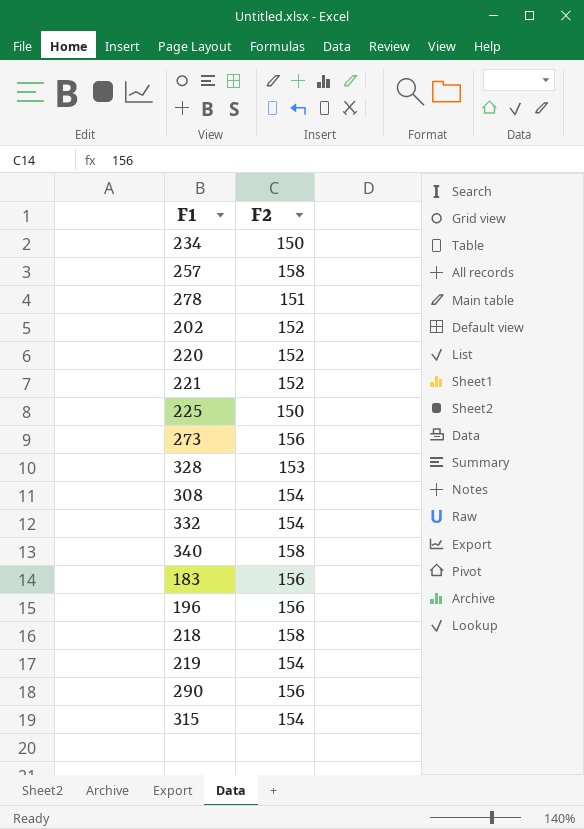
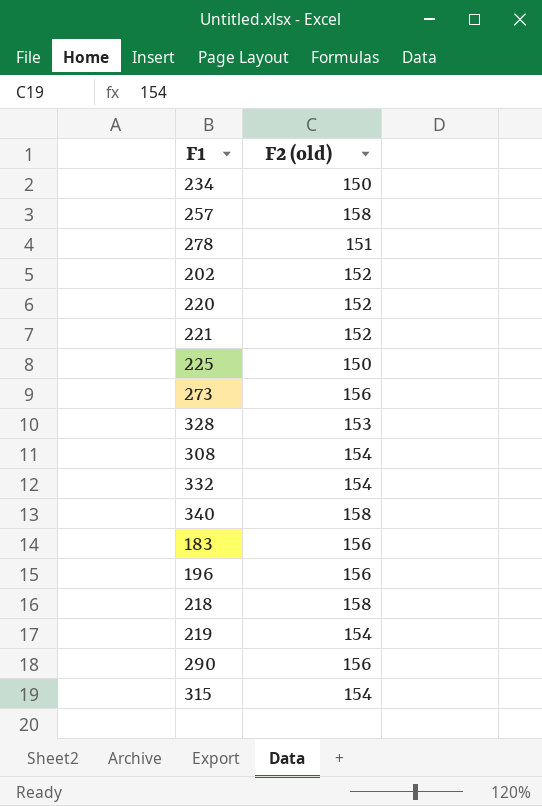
column name: F2 -> F2 (old)

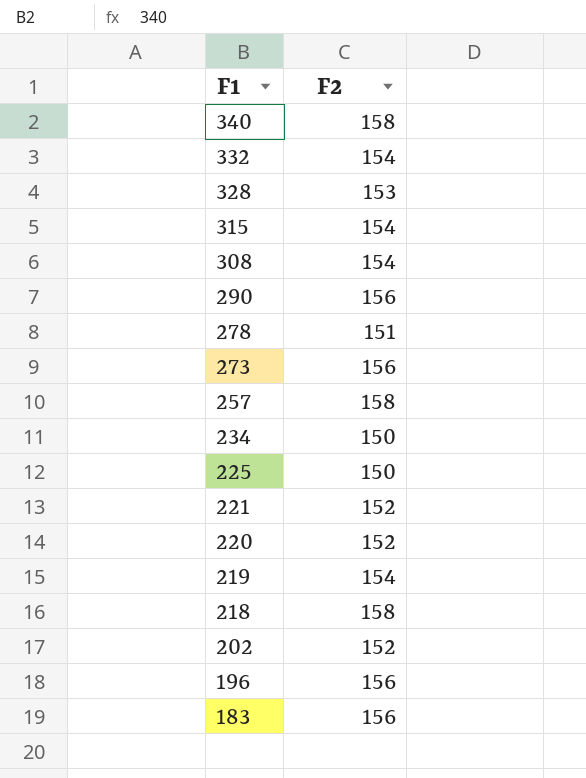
row order: none -> F1 descending
column name: F2 (old) -> F2

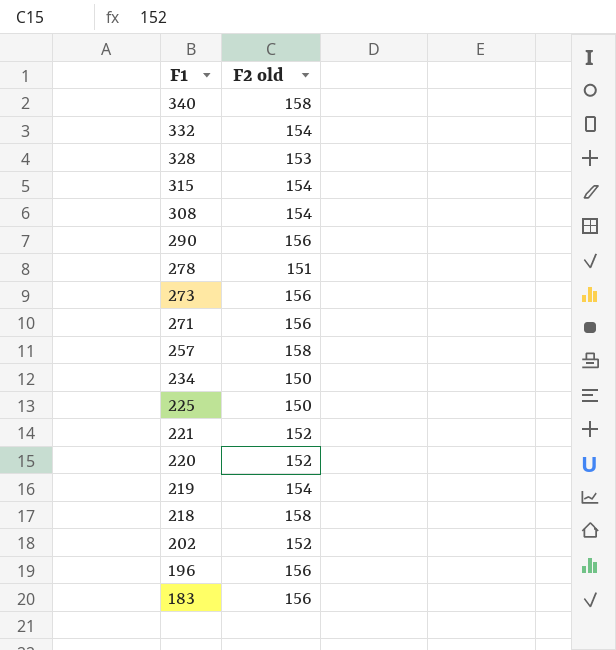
column name: F2 -> F2 old
row 271: none -> 156

